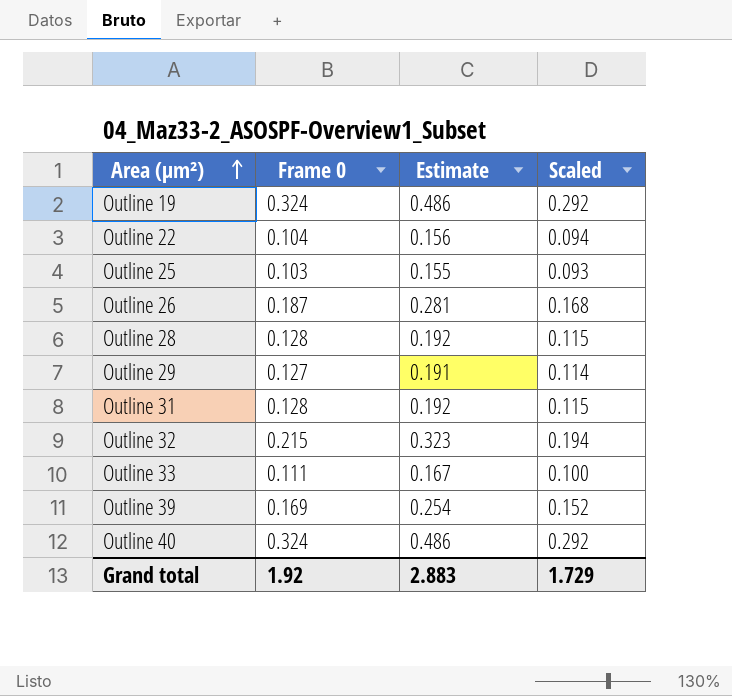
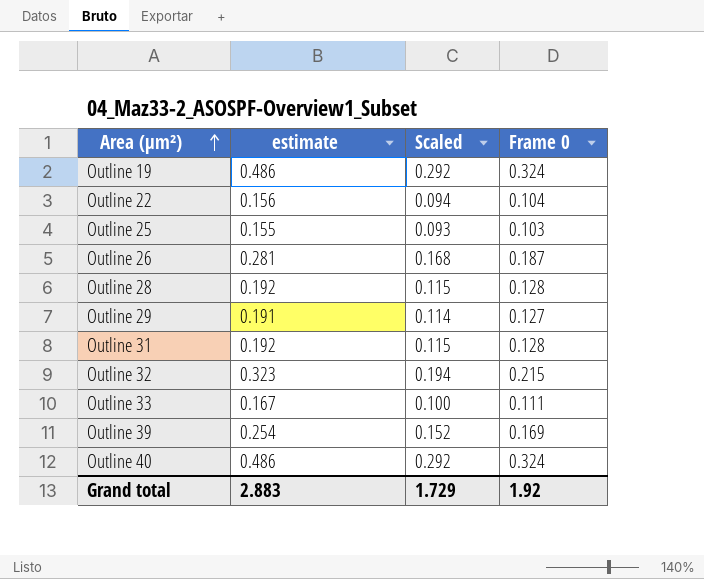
column name: Estimate -> estimate
column Frame 0 | position: 2 -> 4

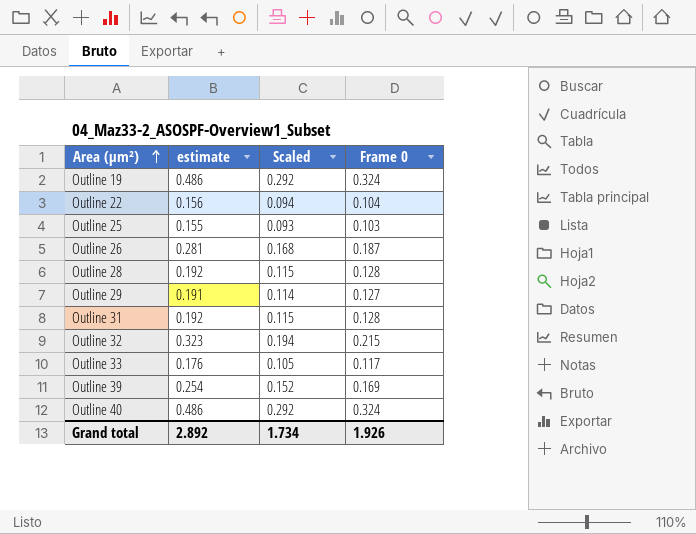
Outline 33 | estimate: 0.167 -> 0.176
Outline 33 | Scaled: 0.100 -> 0.105
Outline 33 | Frame 0: 0.111 -> 0.117
Grand total | estimate: 2.883 -> 2.892
Grand total | Scaled: 1.729 -> 1.734
Grand total | Frame 0: 1.92 -> 1.926

